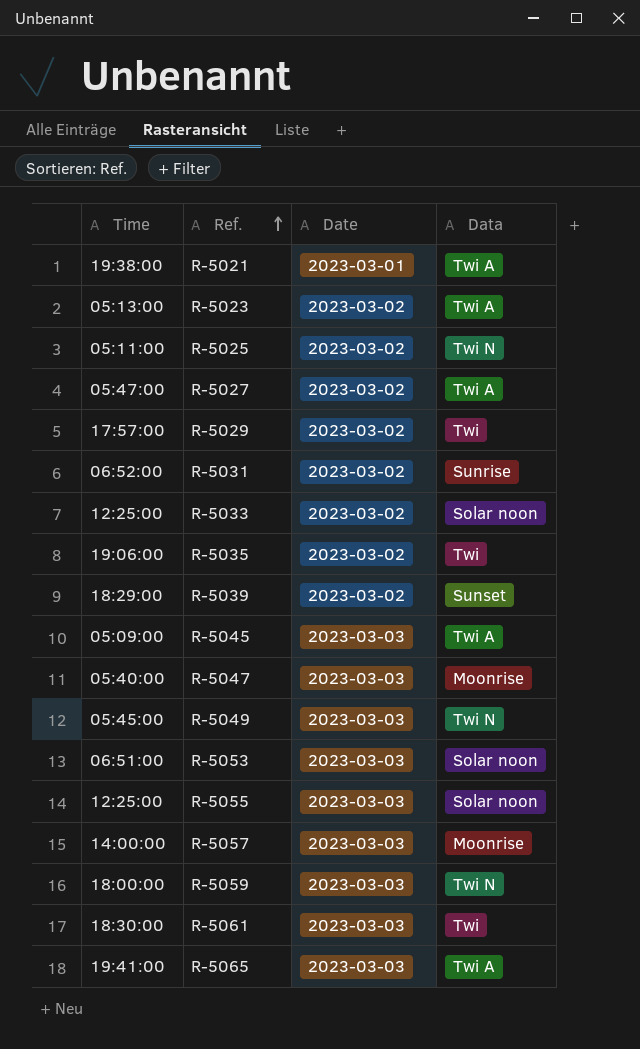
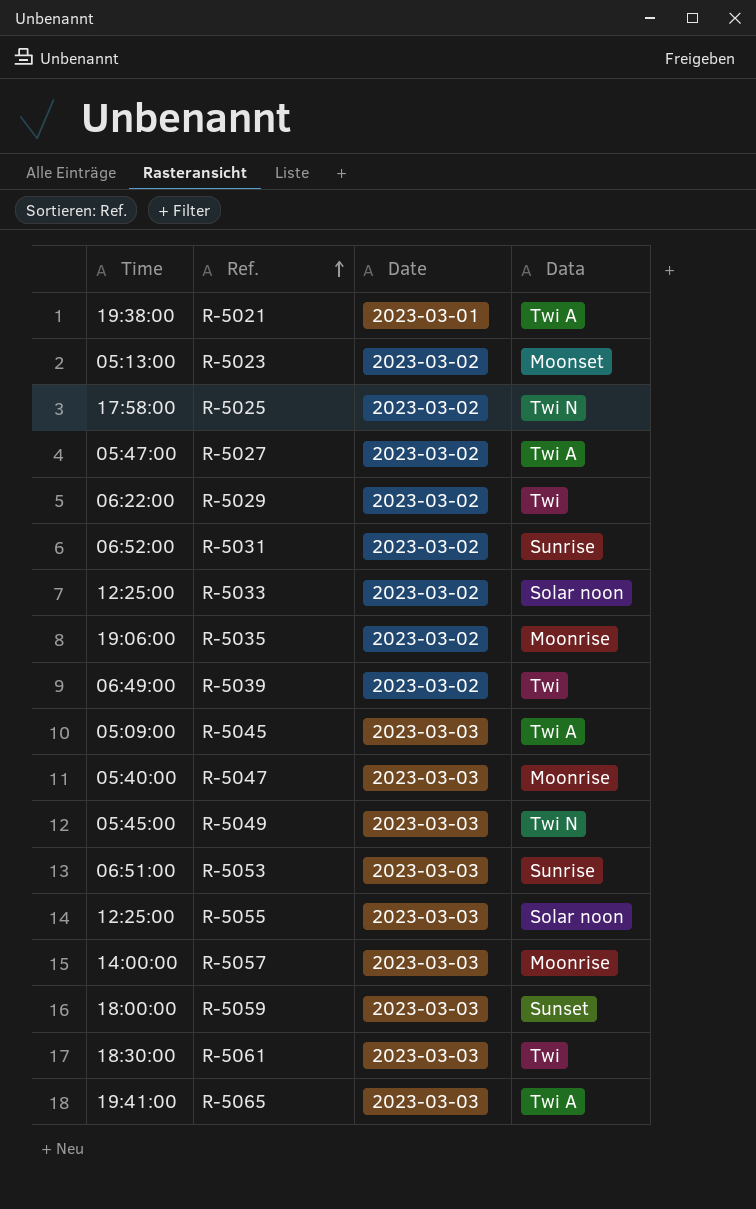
R-5023 | Data: Twi A -> Moonset
R-5025 | Time: 05:11:00 -> 17:58:00
R-5029 | Time: 17:57:00 -> 06:22:00
R-5035 | Data: Twi -> Moonrise
R-5039 | Time: 18:29:00 -> 06:49:00
R-5039 | Data: Sunset -> Twi
R-5053 | Data: Solar noon -> Sunrise
R-5059 | Data: Twi N -> Sunset

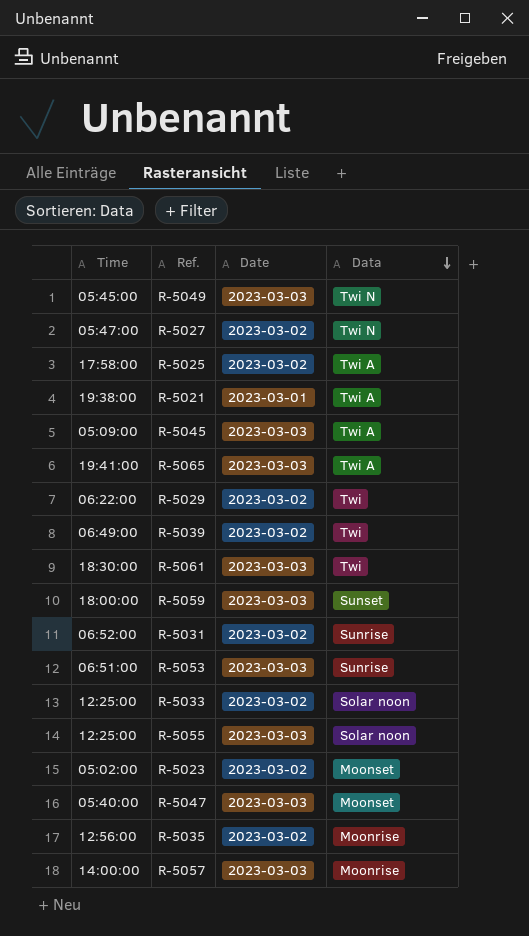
row order: Ref. ascending -> Data descending
R-5027 | Data: Twi A -> Twi N
R-5025 | Data: Twi N -> Twi A
R-5023 | Time: 05:13:00 -> 05:02:00
R-5047 | Data: Moonrise -> Moonset
R-5035 | Time: 19:06:00 -> 12:56:00

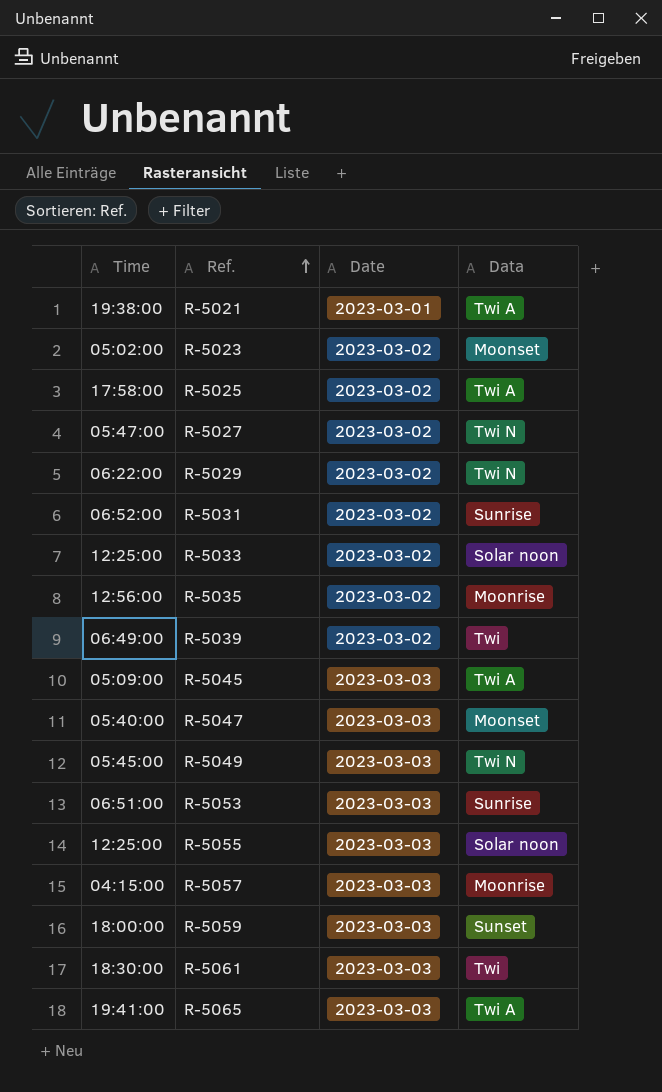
row order: Data descending -> Ref. ascending
R-5029 | Data: Twi -> Twi N
R-5057 | Time: 14:00:00 -> 04:15:00

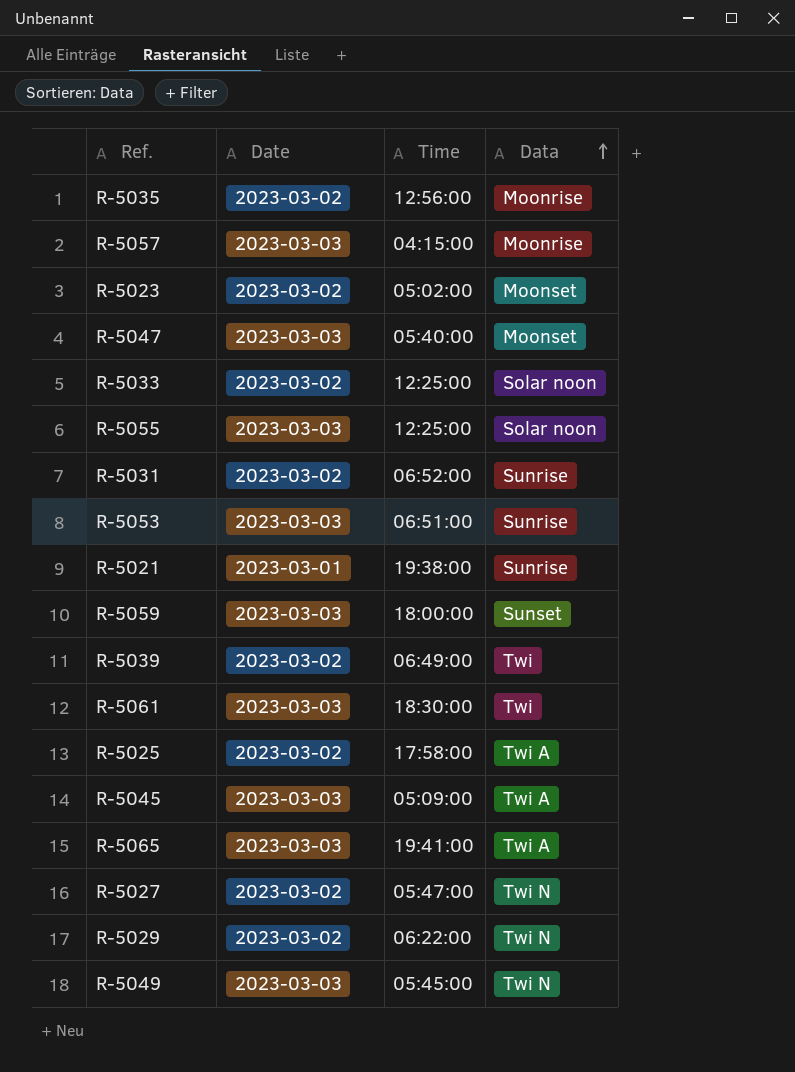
row order: Ref. ascending -> Data ascending
column Time | position: 1 -> 3
R-5021 | Data: Twi A -> Sunrise

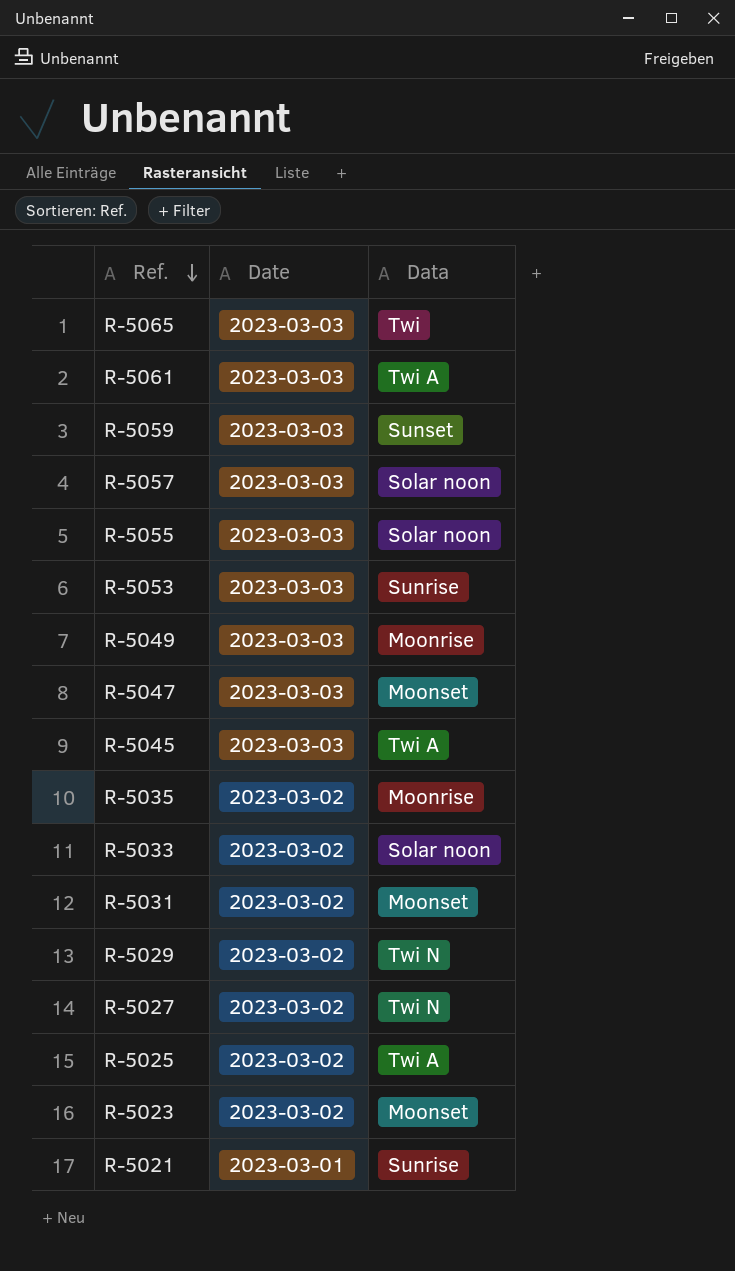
row order: Data ascending -> Ref. descending
column Time | position: 3 -> none
row R-5039: 2023-03-02 | 06:49:00 | Twi -> none
R-5065 | Data: Twi A -> Twi
R-5061 | Data: Twi -> Twi A
R-5057 | Data: Moonrise -> Solar noon
R-5049 | Data: Twi N -> Moonrise
R-5031 | Data: Sunrise -> Moonset

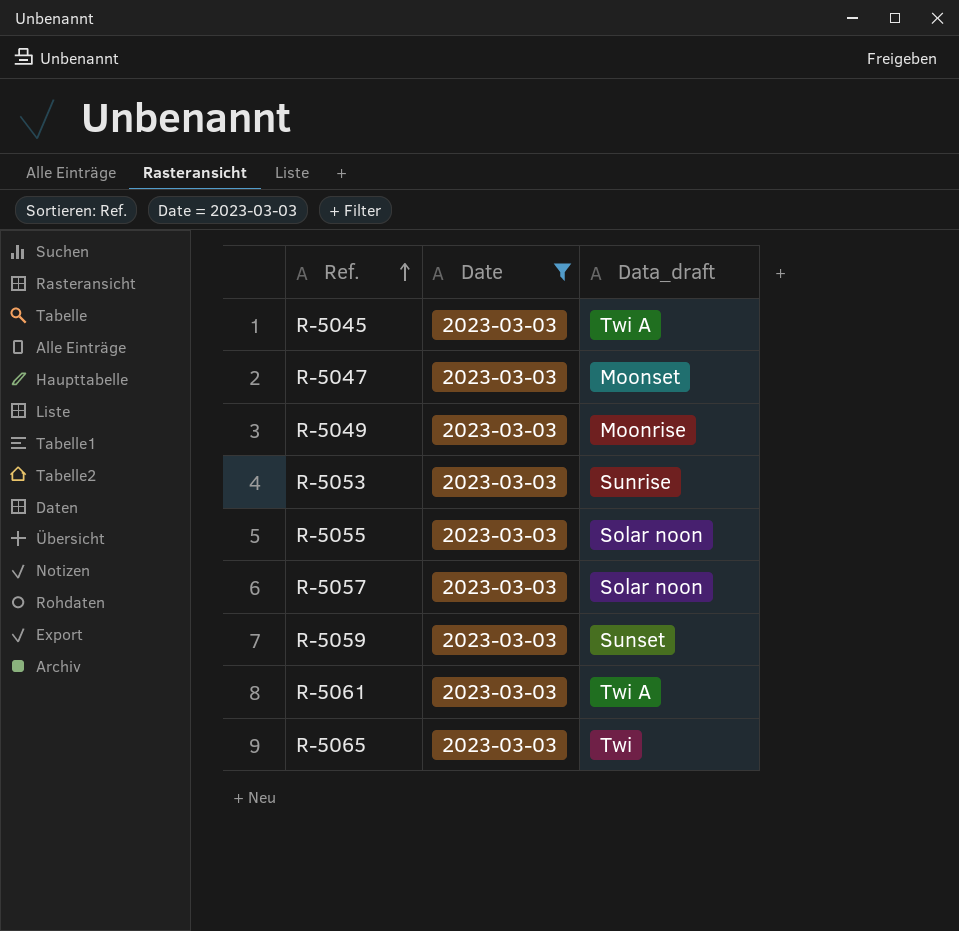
filter: none -> Date = 2023-03-03
row order: Ref. descending -> Ref. ascending
column name: Data -> Data_draft

